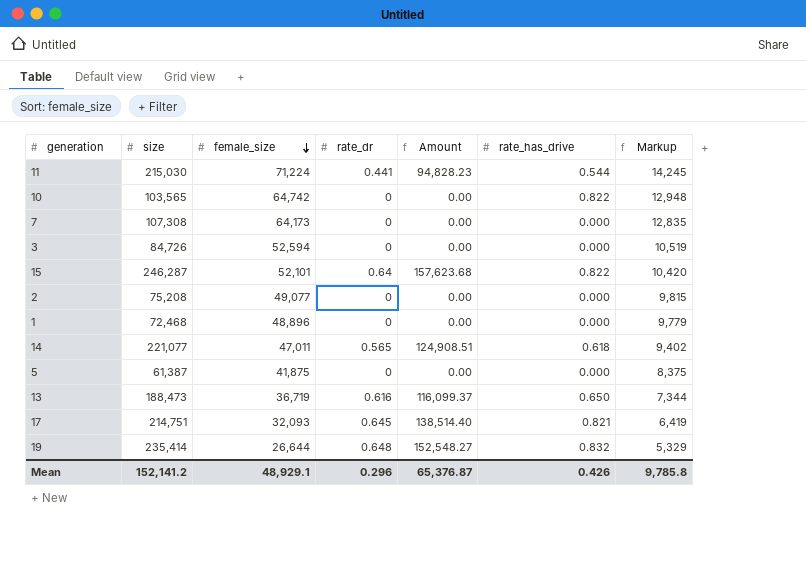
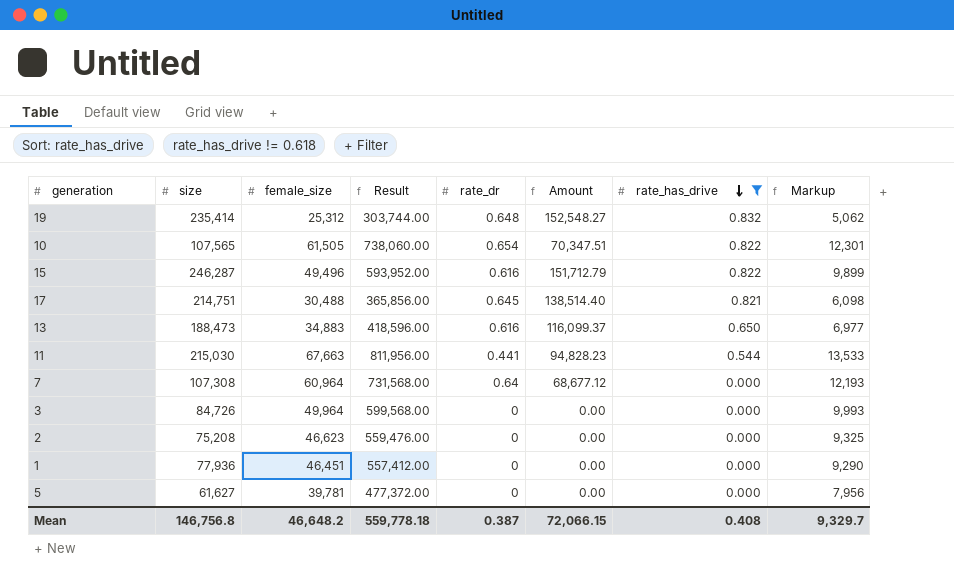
filter: none -> rate_has_drive != 0.618
row order: female_size descending -> rate_has_drive descending
column Result | formula: none -> [female_size] * 12
19 | female_size: 26,644 -> 25,312
19 | Markup: 5,329 -> 5,062
10 | size: 103,565 -> 107,565
10 | female_size: 64,742 -> 61,505
10 | rate_dr: 0 -> 0.654
10 | Amount: 0.00 -> 70,347.51
10 | Markup: 12,948 -> 12,301
15 | female_size: 52,101 -> 49,496
15 | rate_dr: 0.64 -> 0.616
15 | Amount: 157,623.68 -> 151,712.79
15 | Markup: 10,420 -> 9,899
17 | female_size: 32,093 -> 30,488
17 | Markup: 6,419 -> 6,098
13 | female_size: 36,719 -> 34,883
13 | Markup: 7,344 -> 6,977
11 | female_size: 71,224 -> 67,663
11 | Markup: 14,245 -> 13,533
7 | female_size: 64,173 -> 60,964
7 | rate_dr: 0 -> 0.64
7 | Amount: 0.00 -> 68,677.12
7 | Markup: 12,835 -> 12,193
3 | female_size: 52,594 -> 49,964
3 | Markup: 10,519 -> 9,993
2 | female_size: 49,077 -> 46,623
2 | Markup: 9,815 -> 9,325
1 | size: 72,468 -> 77,936
1 | female_size: 48,896 -> 46,451
1 | Markup: 9,779 -> 9,290
5 | size: 61,387 -> 61,627
5 | female_size: 41,875 -> 39,781
5 | Markup: 8,375 -> 7,956
Mean | size: 152,141.2 -> 146,756.8
Mean | female_size: 48,929.1 -> 46,648.2
Mean | rate_dr: 0.296 -> 0.387
Mean | Amount: 65,376.87 -> 72,066.15
Mean | rate_has_drive: 0.426 -> 0.408
Mean | Markup: 9,785.8 -> 9,329.7

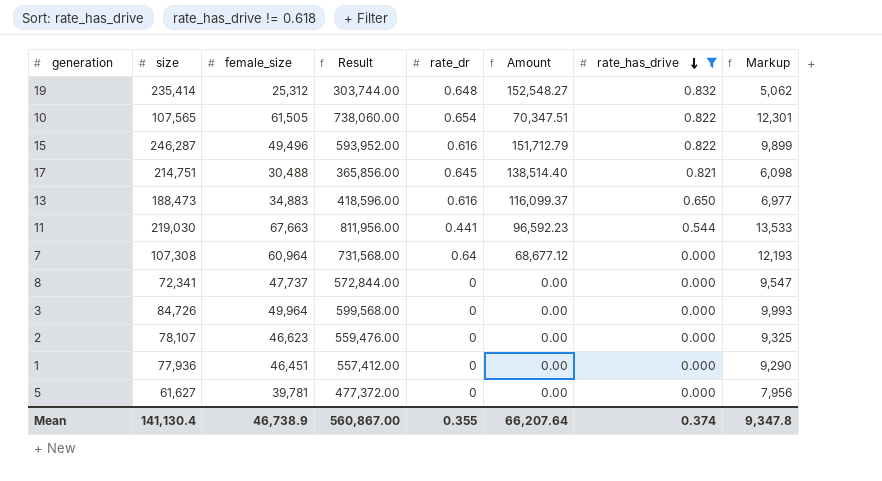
11 | size: 215,030 -> 219,030
11 | Amount: 94,828.23 -> 96,592.23
row 8: none -> 72,341 | 47,737 | 572,844.00 | 0 | 0.00 | 0.000 | 9,547
2 | size: 75,208 -> 78,107
Mean | size: 146,756.8 -> 141,130.4
Mean | female_size: 46,648.2 -> 46,738.9
Mean | Result: 559,778.18 -> 560,867.00
Mean | rate_dr: 0.387 -> 0.355
Mean | Amount: 72,066.15 -> 66,207.64
Mean | rate_has_drive: 0.408 -> 0.374
Mean | Markup: 9,329.7 -> 9,347.8

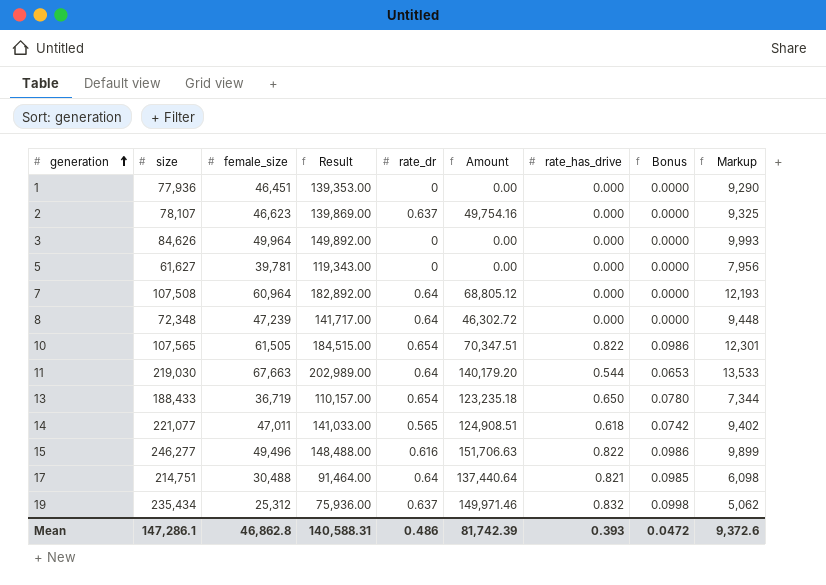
filter: rate_has_drive != 0.618 -> none
row order: rate_has_drive descending -> generation ascending
column Result | formula: [female_size] * 12 -> [female_size] * 3
column Bonus | formula: none -> [rate_has_drive] * 0.12
2 | rate_dr: 0 -> 0.637
2 | Amount: 0.00 -> 49,754.16
3 | size: 84,726 -> 84,626
7 | size: 107,308 -> 107,508
7 | Amount: 68,677.12 -> 68,805.12
8 | size: 72,341 -> 72,348
8 | female_size: 47,737 -> 47,239
8 | rate_dr: 0 -> 0.64
8 | Amount: 0.00 -> 46,302.72
8 | Markup: 9,547 -> 9,448
11 | rate_dr: 0.441 -> 0.64
11 | Amount: 96,592.23 -> 140,179.20
13 | size: 188,473 -> 188,433
13 | female_size: 34,883 -> 36,719
13 | rate_dr: 0.616 -> 0.654
13 | Amount: 116,099.37 -> 123,235.18
13 | Markup: 6,977 -> 7,344
15 | size: 246,287 -> 246,277
15 | Amount: 151,712.79 -> 151,706.63
17 | rate_dr: 0.645 -> 0.64
17 | Amount: 138,514.40 -> 137,440.64
19 | size: 235,414 -> 235,434
19 | rate_dr: 0.648 -> 0.637
19 | Amount: 152,548.27 -> 149,971.46
Mean | size: 141,130.4 -> 147,286.1
Mean | female_size: 46,738.9 -> 46,862.8
Mean | Result: 560,867.00 -> 140,588.31
Mean | rate_dr: 0.355 -> 0.486
Mean | Amount: 66,207.64 -> 81,742.39
Mean | rate_has_drive: 0.374 -> 0.393
Mean | Markup: 9,347.8 -> 9,372.6

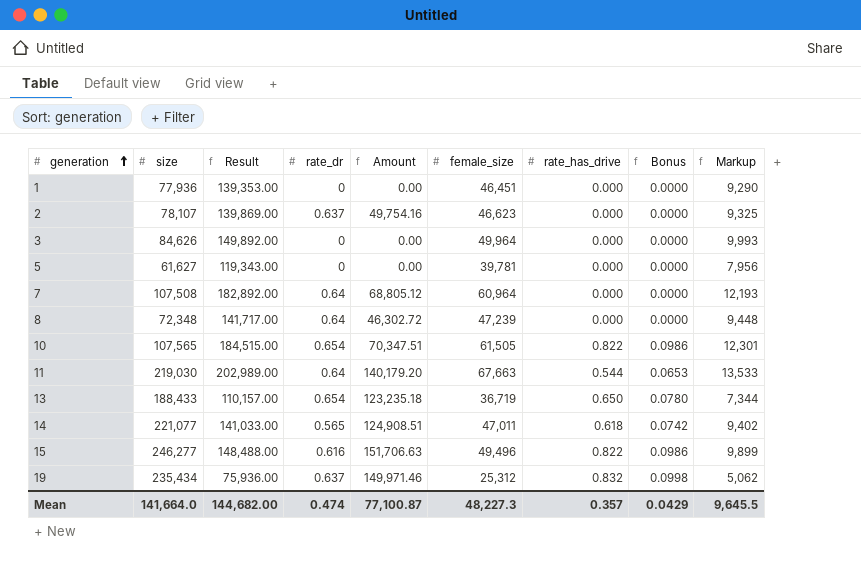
column female_size | position: 3 -> 6
row 17: 214,751 | 30,488 | 91,464.00 | 0.64 | 137,440.64 | 0.821 | 0.0985 | 6,098 -> none
Mean | size: 147,286.1 -> 141,664.0
Mean | Result: 140,588.31 -> 144,682.00
Mean | rate_dr: 0.486 -> 0.474
Mean | Amount: 81,742.39 -> 77,100.87
Mean | female_size: 46,862.8 -> 48,227.3
Mean | rate_has_drive: 0.393 -> 0.357
Mean | Bonus: 0.0472 -> 0.0429
Mean | Markup: 9,372.6 -> 9,645.5

